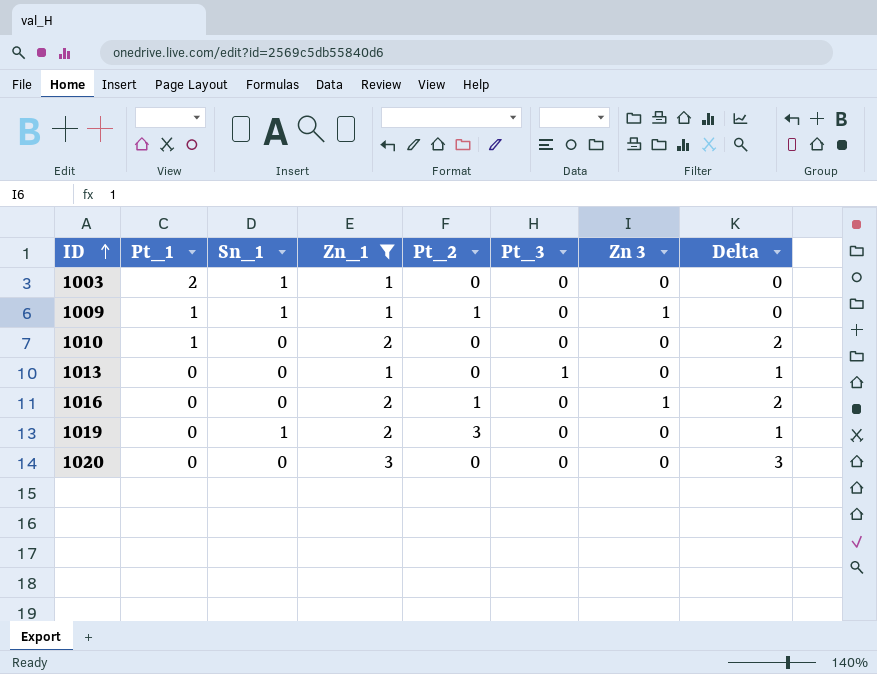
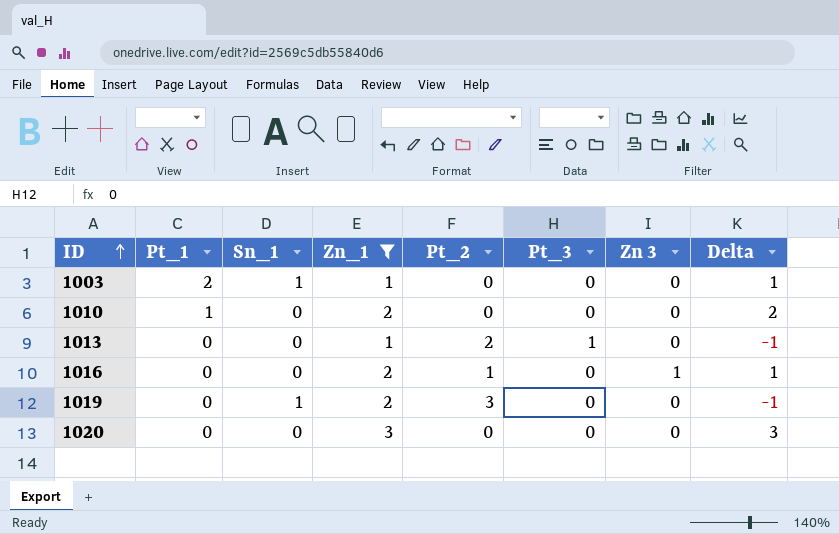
column Delta | formula: [Zn_1] - [Sn_1] -> [Zn_1] - [Pt_2]
row 1009: 1 | 1 | 1 | 1 | 0 | 1 | 0 -> none
1013 | Pt_2: 0 -> 2

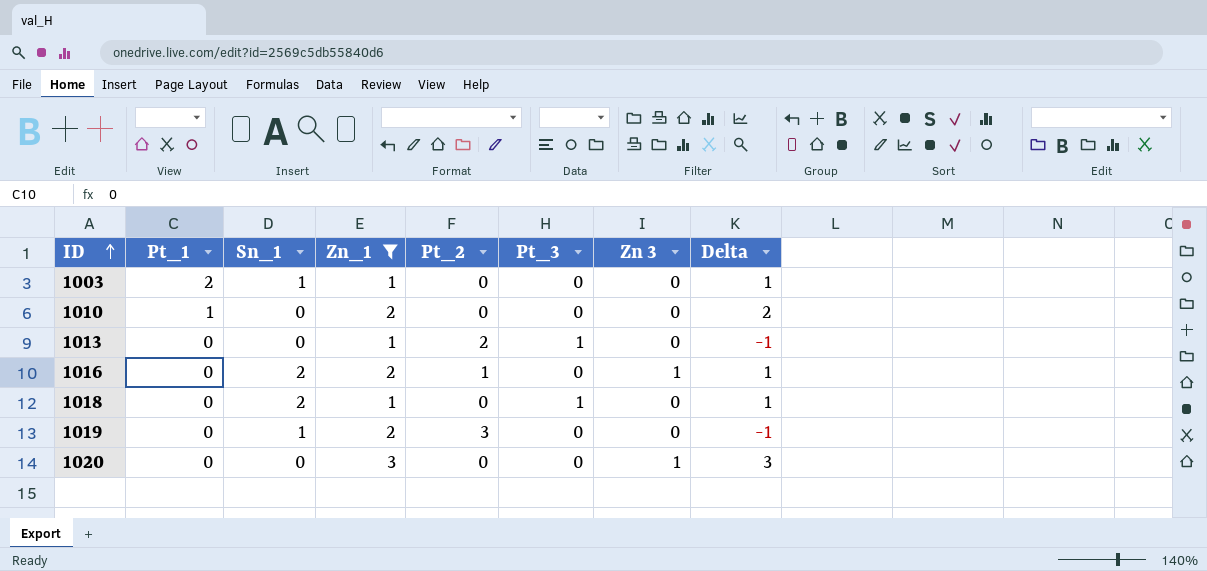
1016 | Sn_1: 0 -> 2
row 1018: none -> 0 | 2 | 1 | 0 | 1 | 0 | 1
1020 | Zn 3: 0 -> 1

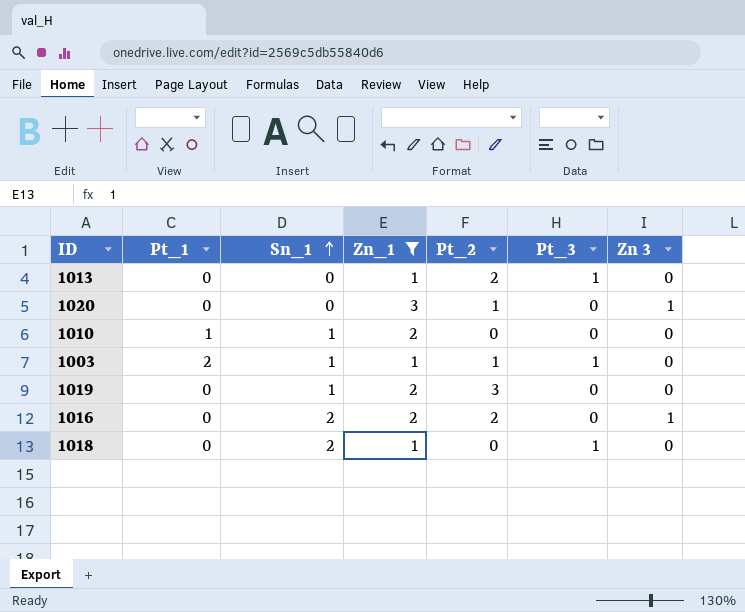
row order: ID ascending -> Sn_1 ascending
column Delta | formula: [Zn_1] - [Pt_2] -> none
1020 | Pt_2: 0 -> 1
1010 | Sn_1: 0 -> 1
1003 | Pt_2: 0 -> 1
1003 | Pt_3: 0 -> 1
1016 | Pt_2: 1 -> 2

